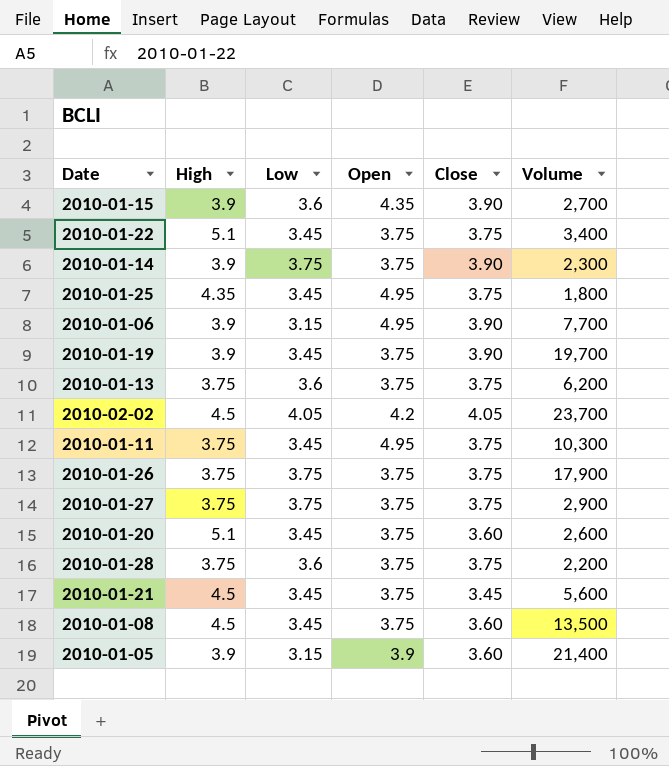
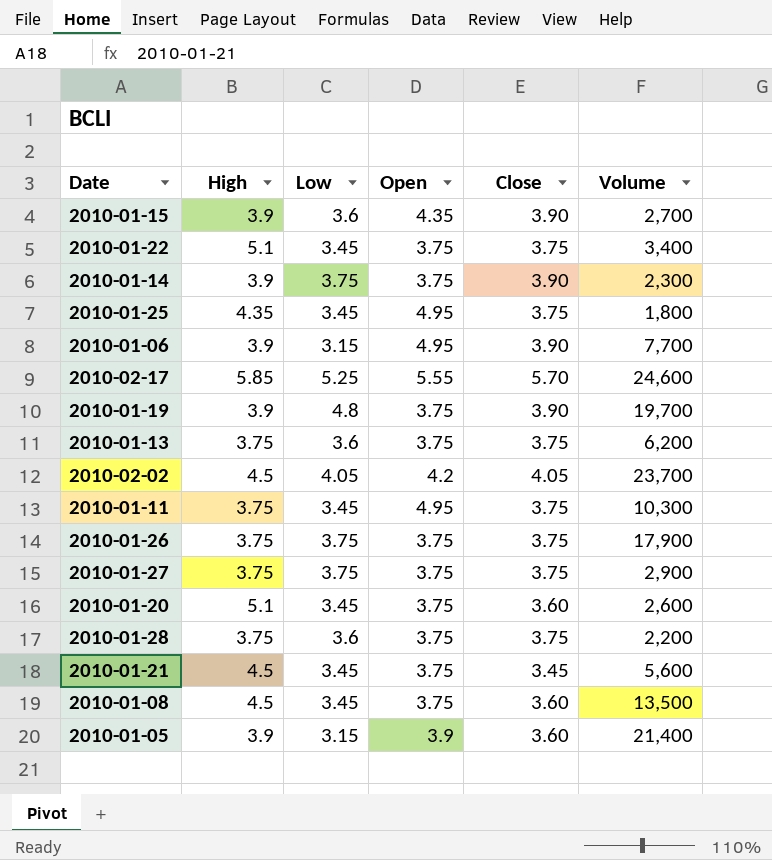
row 2010-02-17: none -> 5.85 | 5.25 | 5.55 | 5.70 | 24,600
2010-01-19 | Low: 3.45 -> 4.8

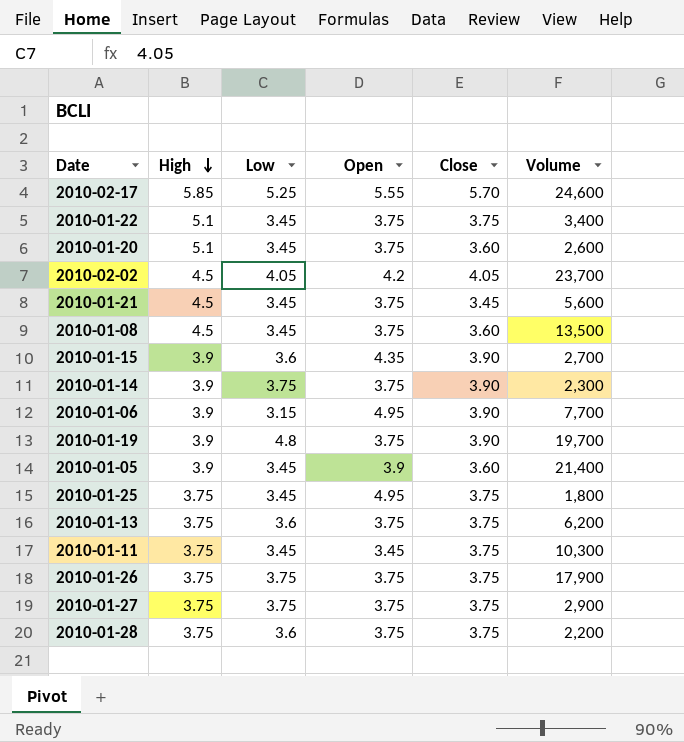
row order: none -> High descending
2010-01-05 | Low: 3.15 -> 3.45
2010-01-25 | High: 4.35 -> 3.75
2010-01-11 | Open: 4.95 -> 3.45

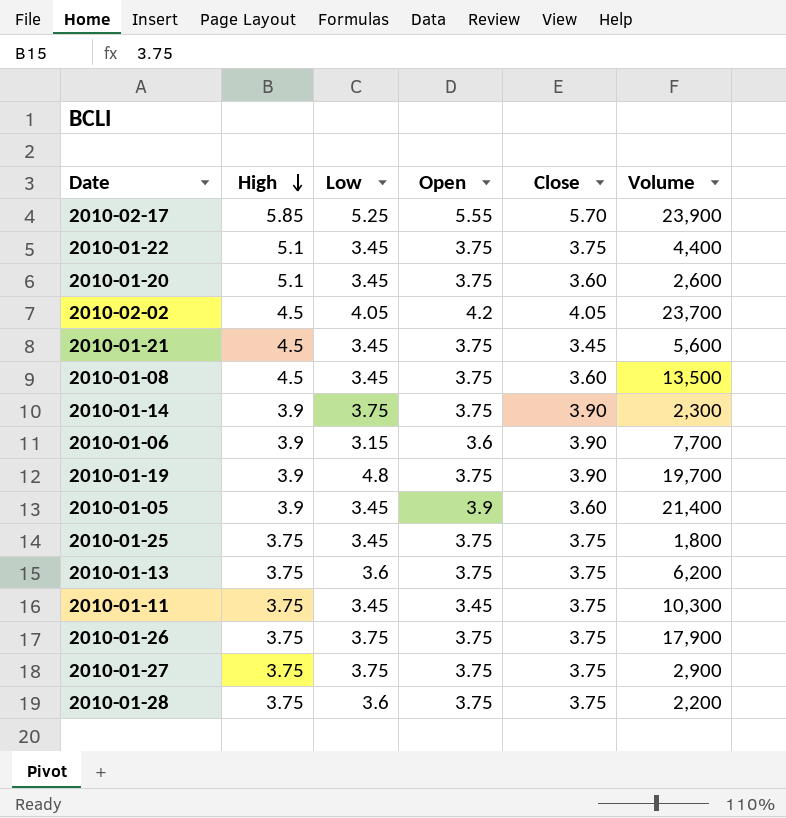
row 2010-01-15: 3.9 | 3.6 | 4.35 | 3.90 | 2,700 -> none
2010-02-17 | Volume: 24,600 -> 23,900
2010-01-22 | Volume: 3,400 -> 4,400
2010-01-06 | Open: 4.95 -> 3.6
2010-01-25 | Open: 4.95 -> 3.75

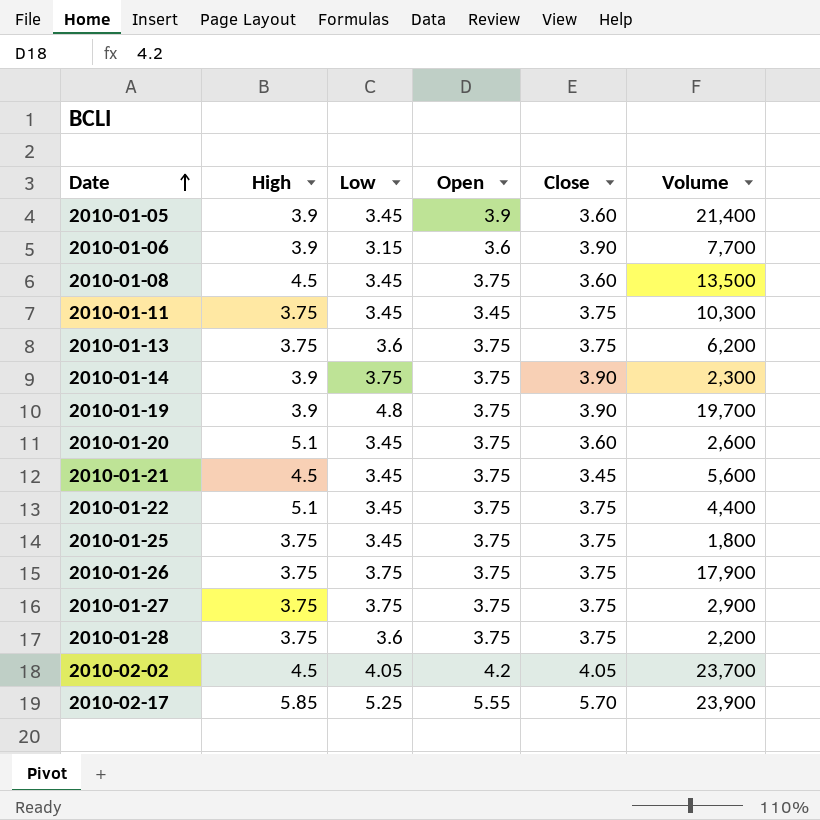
row order: High descending -> Date ascending

